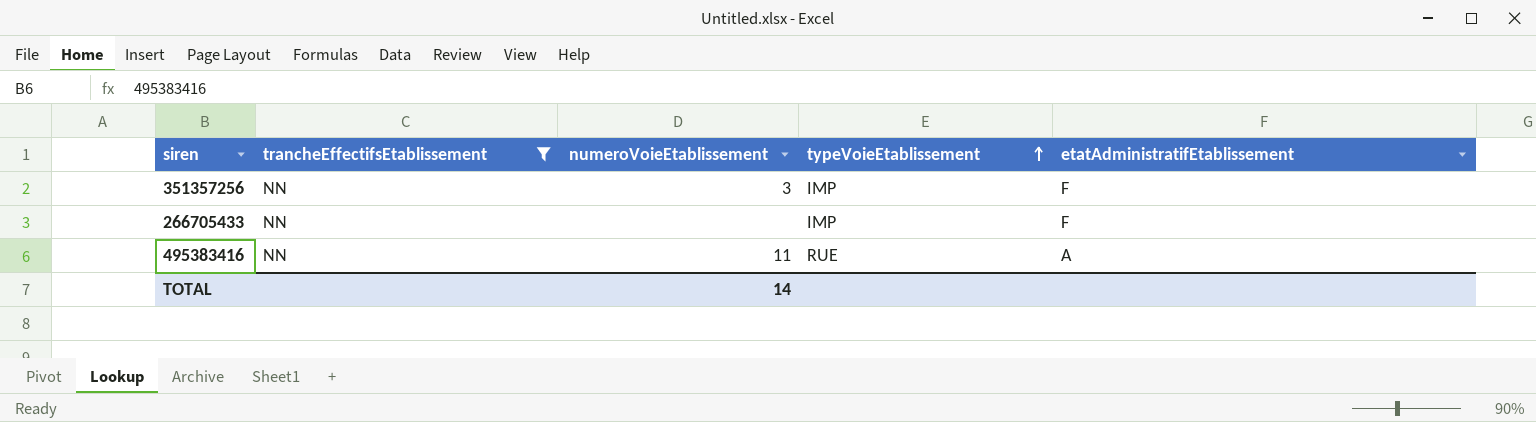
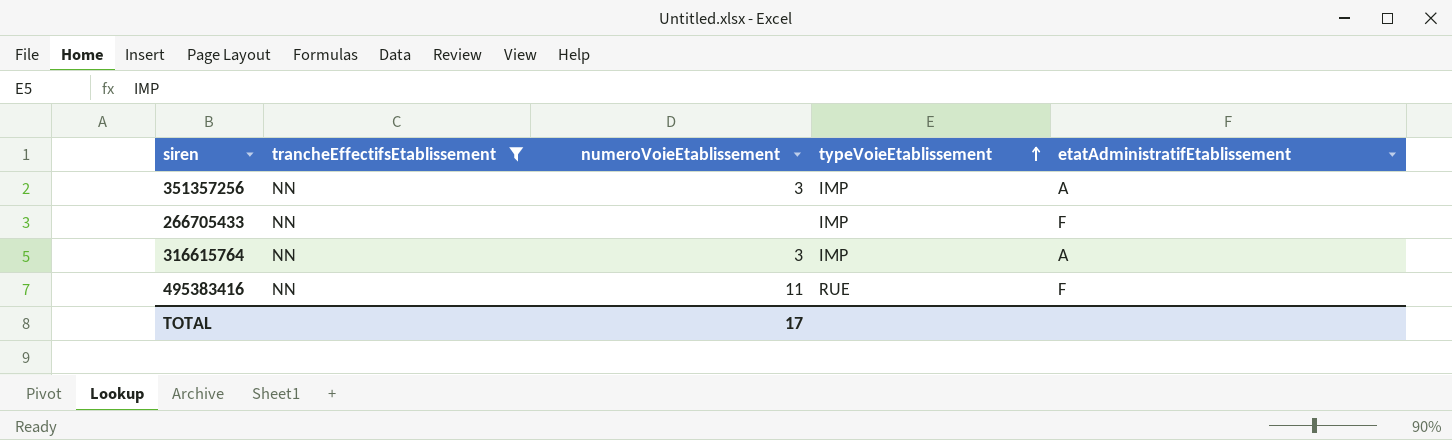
351357256 | etatAdministratifEtablissement: F -> A
row 316615764: none -> NN | 3 | IMP | A
495383416 | etatAdministratifEtablissement: A -> F
TOTAL | numeroVoieEtablissement: 14 -> 17

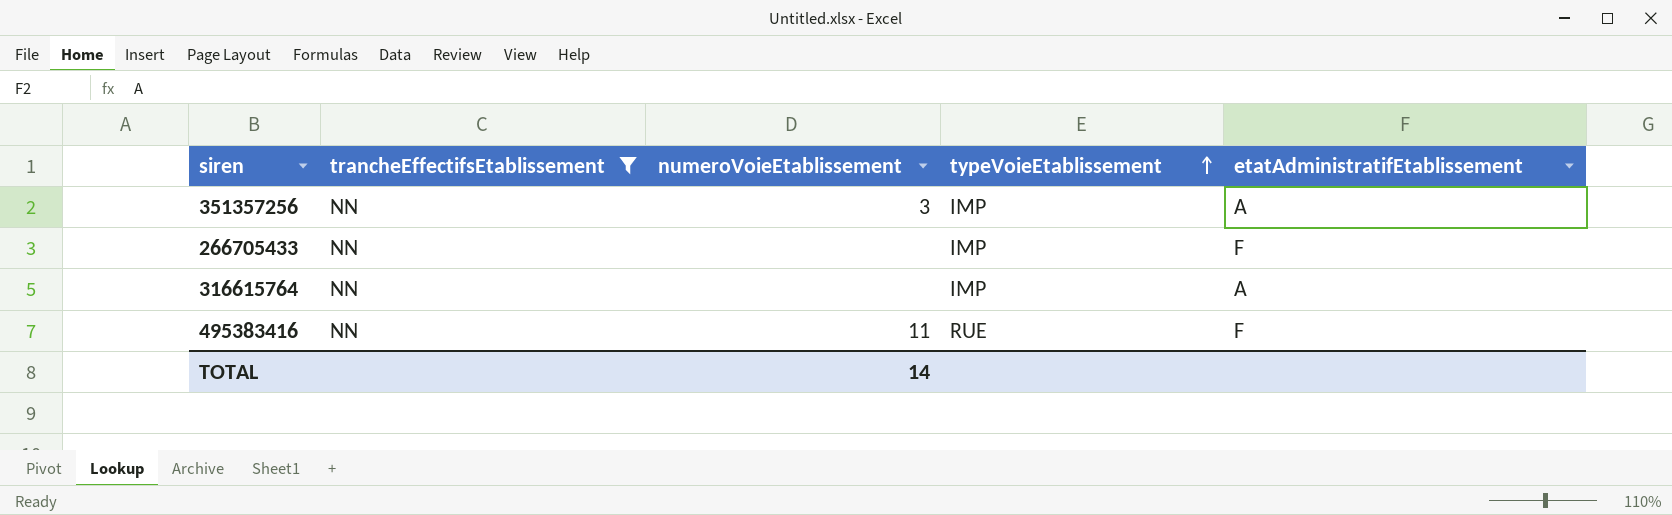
316615764 | numeroVoieEtablissement: 3 -> none
TOTAL | numeroVoieEtablissement: 17 -> 14

